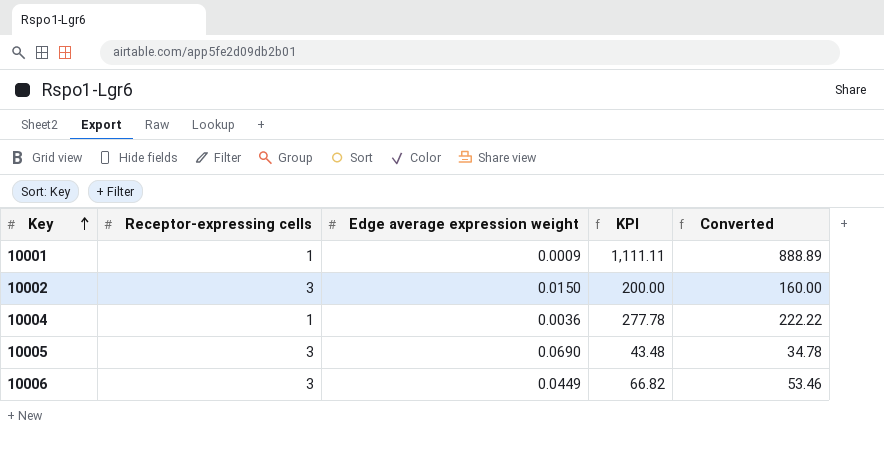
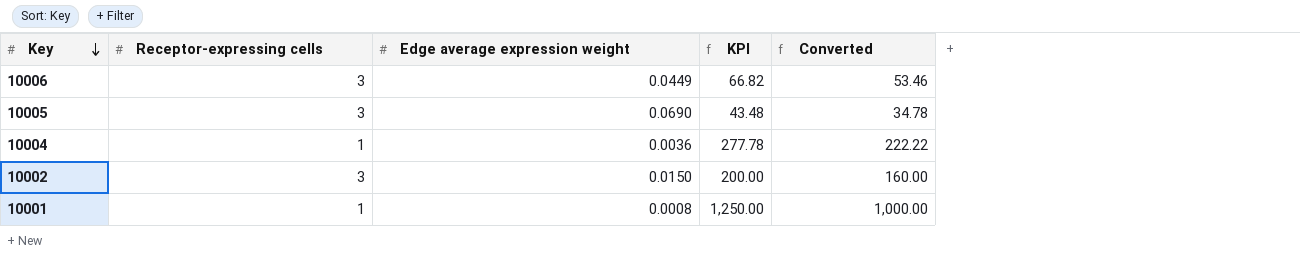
row order: Key ascending -> Key descending
10001 | Edge average expression weight: 0.0009 -> 0.0008
10001 | KPI: 1,111.11 -> 1,250.00
10001 | Converted: 888.89 -> 1,000.00

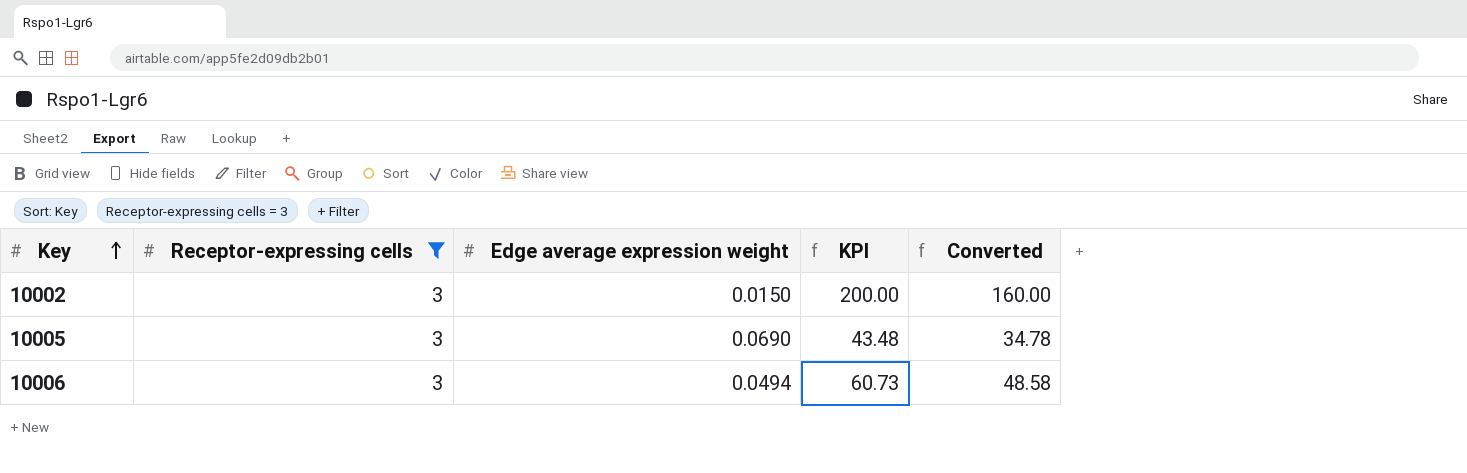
filter: none -> Receptor-expressing cells = 3
row order: Key descending -> Key ascending
10006 | Edge average expression weight: 0.0449 -> 0.0494
10006 | KPI: 66.82 -> 60.73
10006 | Converted: 53.46 -> 48.58

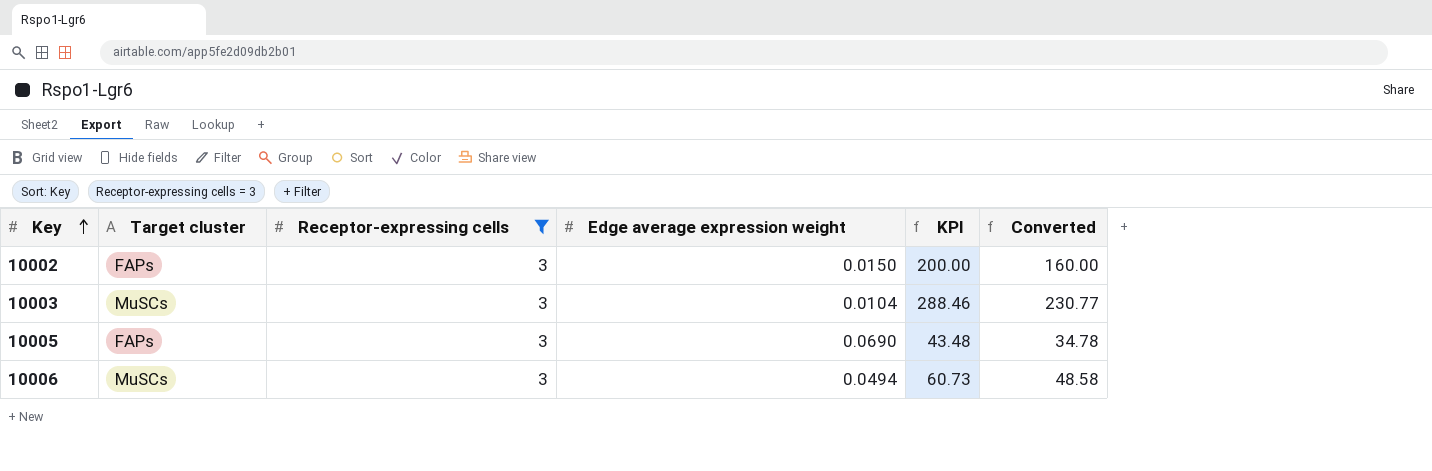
column Target cluster | position: none -> 2
row 10003: none -> MuSCs | 3 | 0.0104 | 288.46 | 230.77

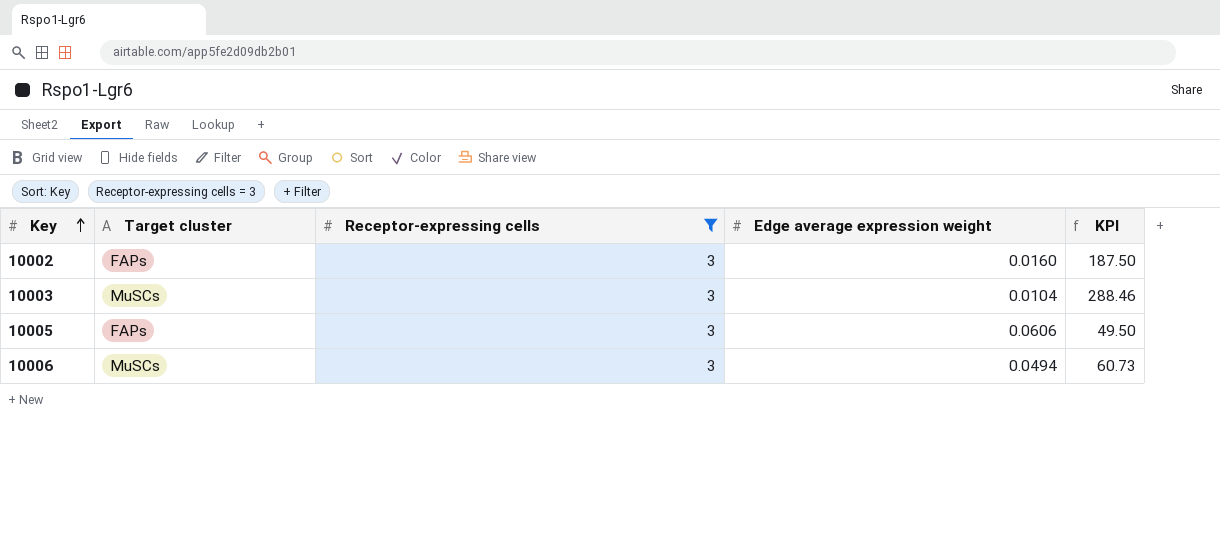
column Converted | formula: [KPI] * 0.8 -> none
10002 | Edge average expression weight: 0.0150 -> 0.0160
10002 | KPI: 200.00 -> 187.50
10005 | Edge average expression weight: 0.0690 -> 0.0606
10005 | KPI: 43.48 -> 49.50

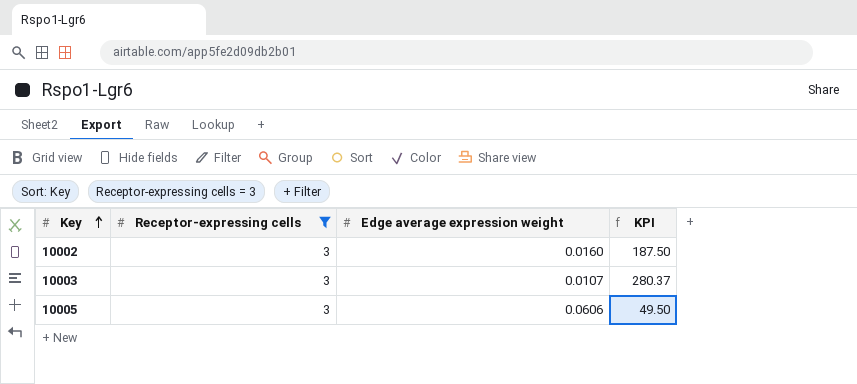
column Target cluster | position: 2 -> none
row 10006: MuSCs | 3 | 0.0494 | 60.73 -> none
10003 | Edge average expression weight: 0.0104 -> 0.0107
10003 | KPI: 288.46 -> 280.37

